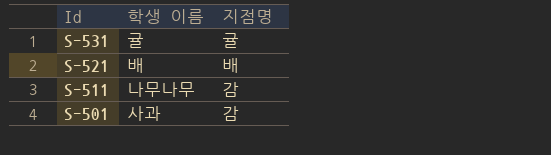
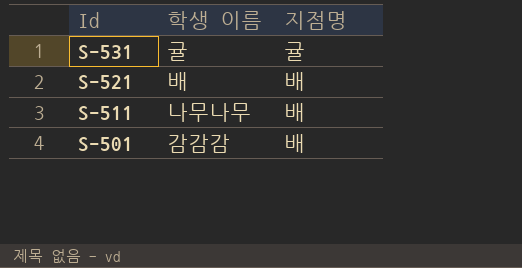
S-511 | 지점명: 감 -> 배
S-501 | 학생 이름: 사과 -> 감감감
S-501 | 지점명: 감 -> 배

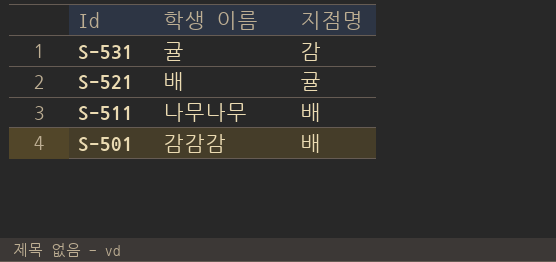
S-531 | 지점명: 귤 -> 감
S-521 | 지점명: 배 -> 귤

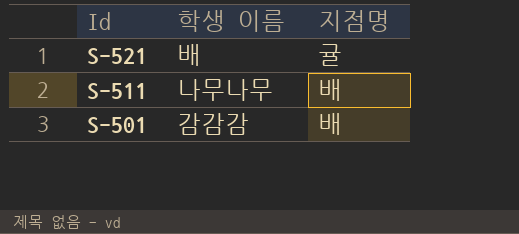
row S-531: 귤 | 감 -> none

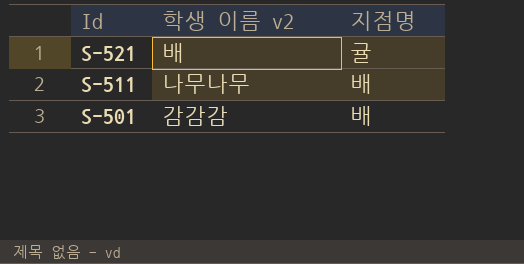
column name: 학생 이름 -> 학생 이름 v2

